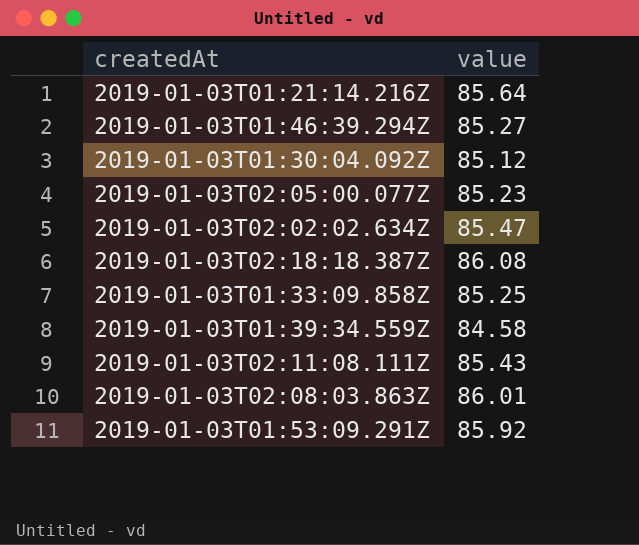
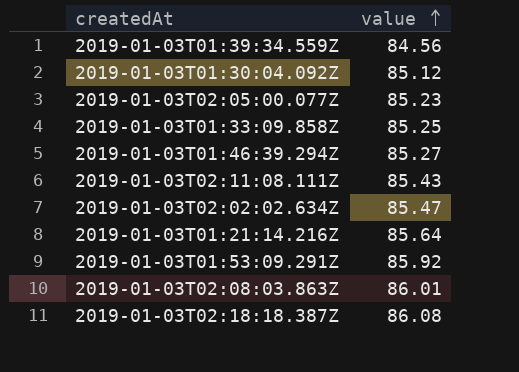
row order: none -> value ascending
2019-01-03T01:39:34.559Z | value: 84.58 -> 84.56

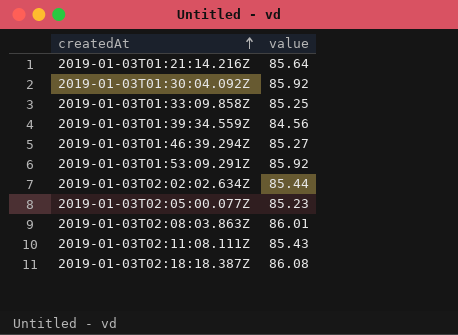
row order: value ascending -> createdAt ascending
2019-01-03T01:30:04.092Z | value: 85.12 -> 85.92
2019-01-03T02:02:02.634Z | value: 85.47 -> 85.44

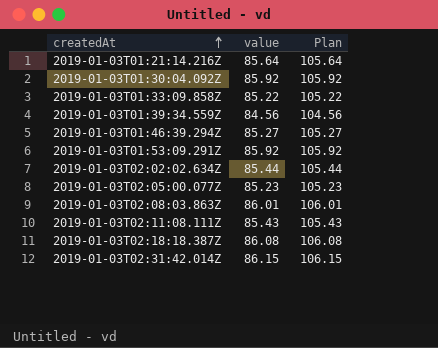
column Plan | formula: none -> [value] + 20
2019-01-03T01:33:09.858Z | value: 85.25 -> 85.22
row 2019-01-03T02:31:42.014Z: none -> 86.15 | 106.15

